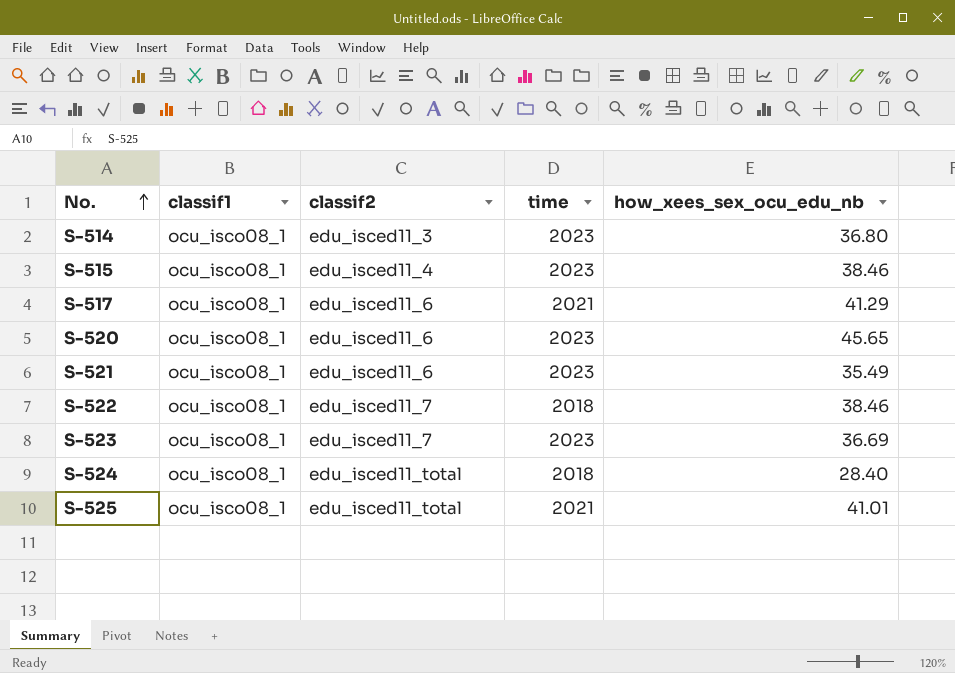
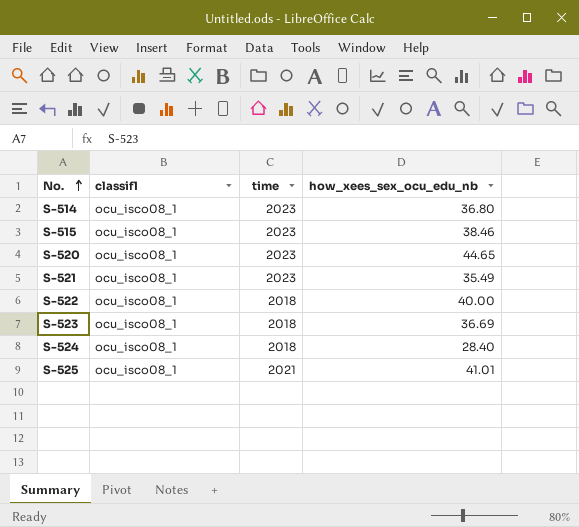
column classif2 | position: 3 -> none
row S-517: ocu_isco08_1 | edu_isced11_6 | 2021 | 41.29 -> none
S-520 | how_xees_sex_ocu_edu_nb: 45.65 -> 44.65
S-522 | how_xees_sex_ocu_edu_nb: 38.46 -> 40.00
S-523 | time: 2023 -> 2018

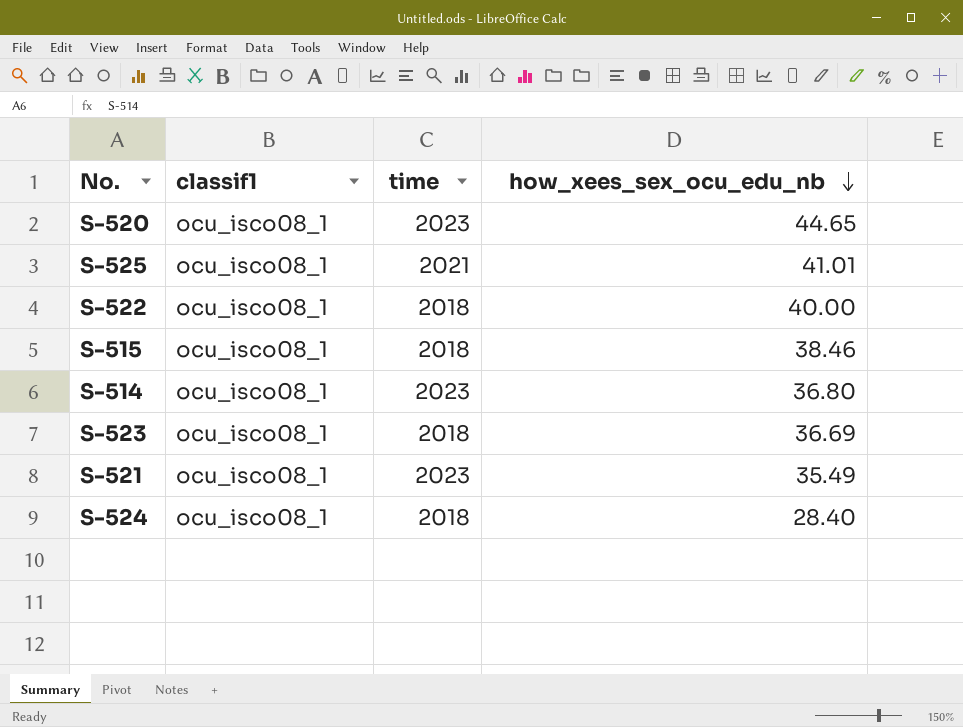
row order: No. ascending -> how_xees_sex_ocu_edu_nb descending
S-515 | time: 2023 -> 2018

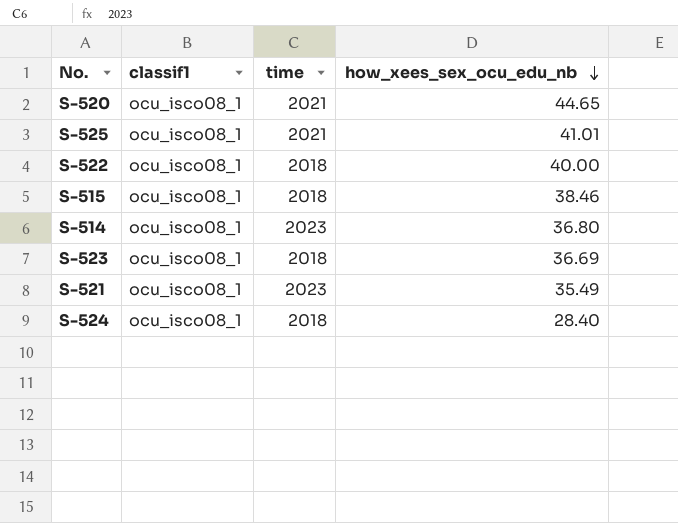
S-520 | time: 2023 -> 2021

